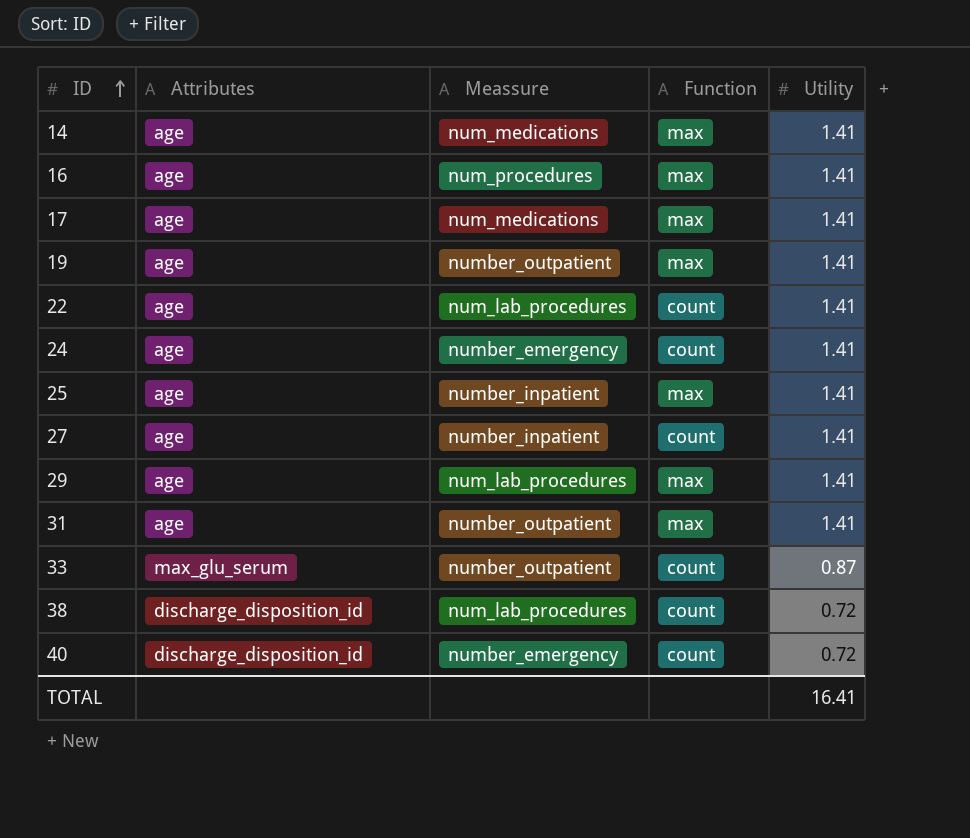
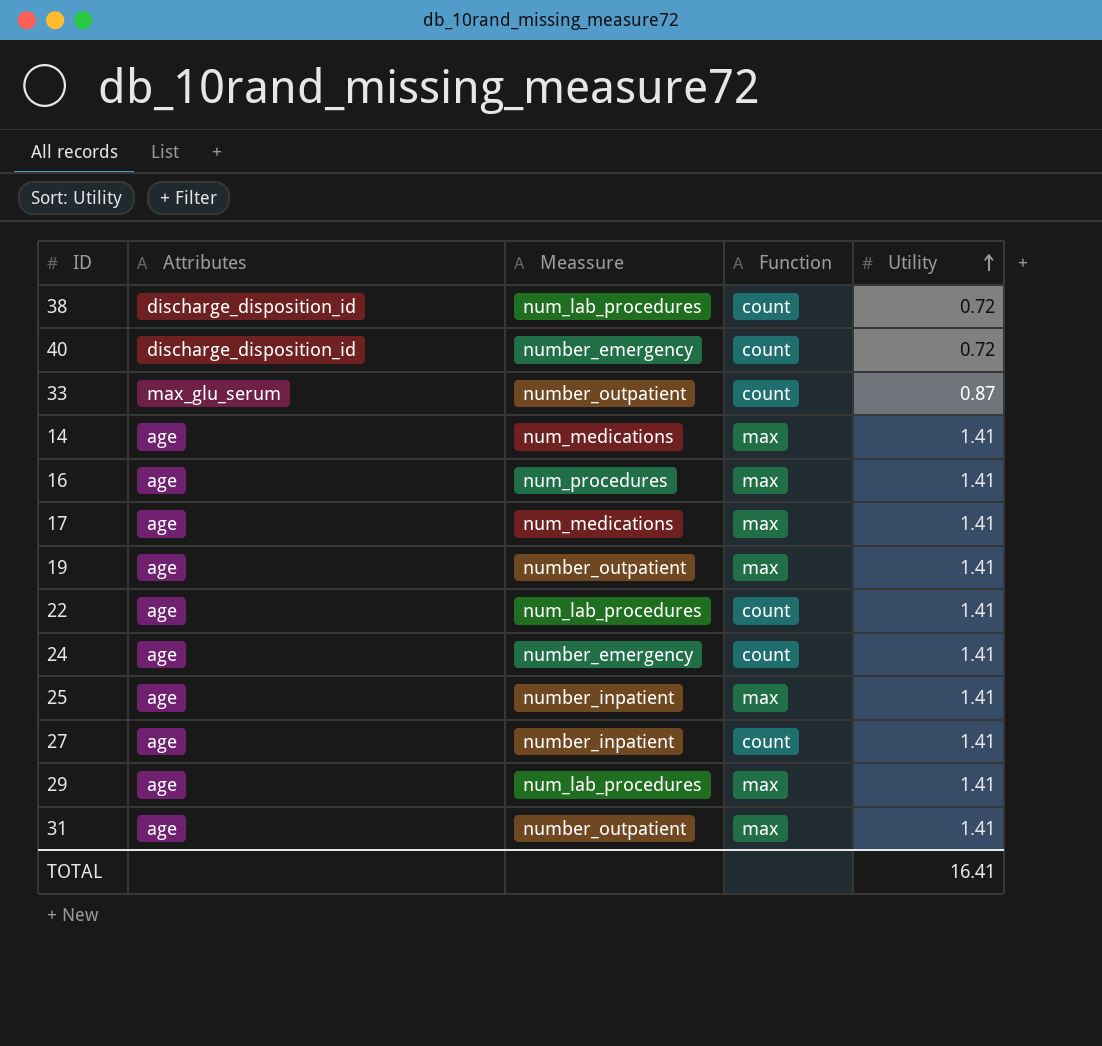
row order: ID ascending -> Utility ascending

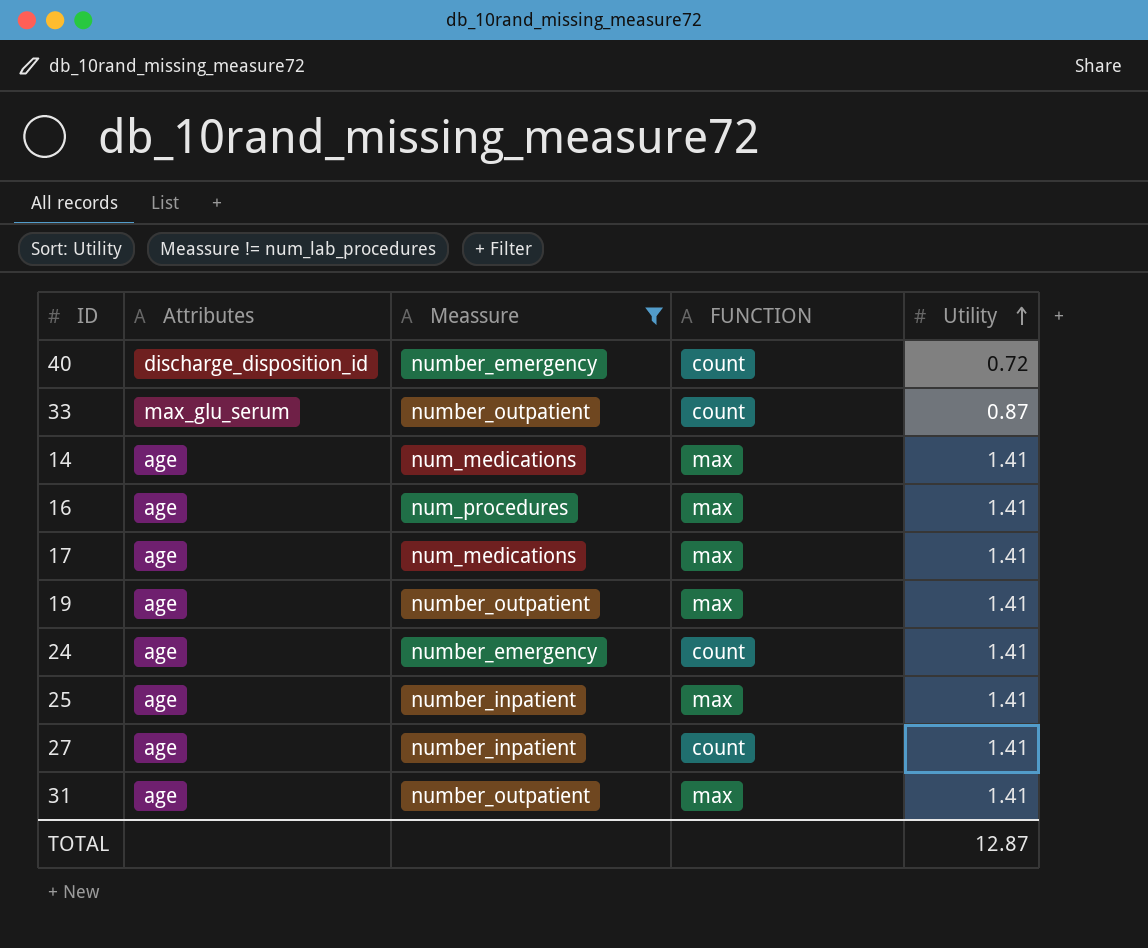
filter: none -> Meassure != num_lab_procedures
column name: Function -> FUNCTION
TOTAL | Utility: 16.41 -> 12.87

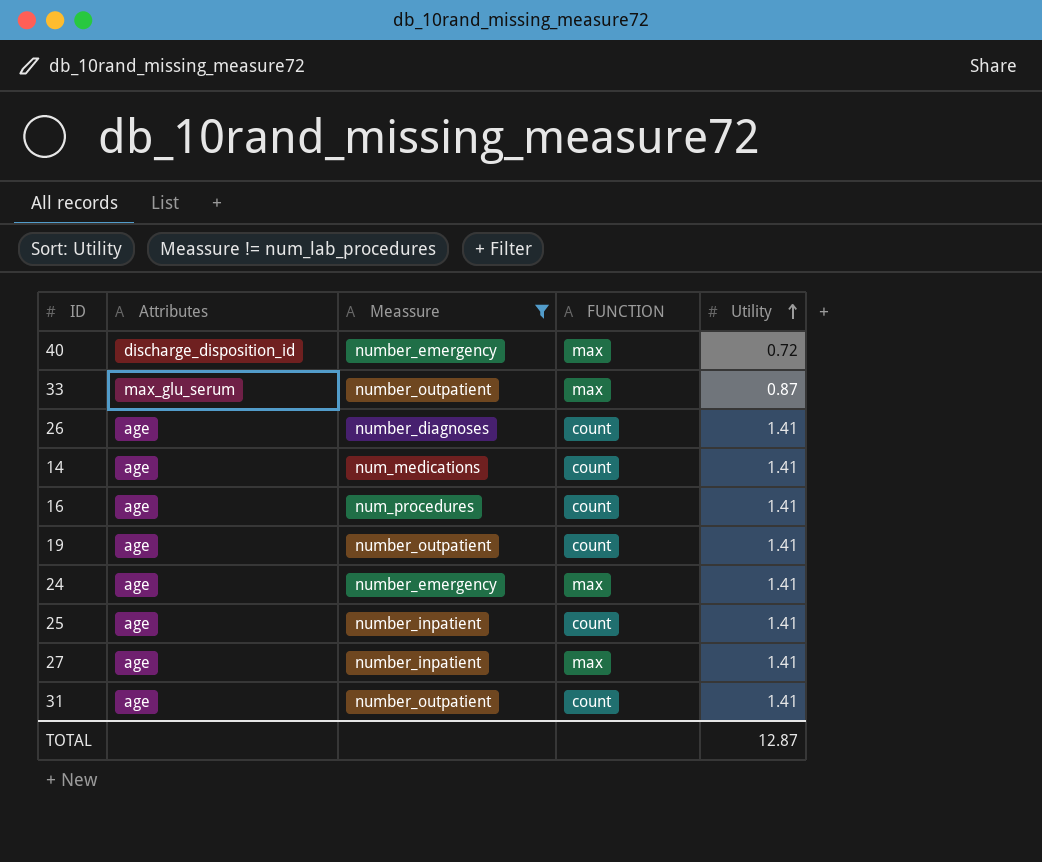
row 17: age | num_medications | max | 1.41 -> none
40 | FUNCTION: count -> max
33 | FUNCTION: count -> max
row 26: none -> age | number_diagnoses | count | 1.41
14 | FUNCTION: max -> count
16 | FUNCTION: max -> count
19 | FUNCTION: max -> count
24 | FUNCTION: count -> max
25 | FUNCTION: max -> count
27 | FUNCTION: count -> max
31 | FUNCTION: max -> count

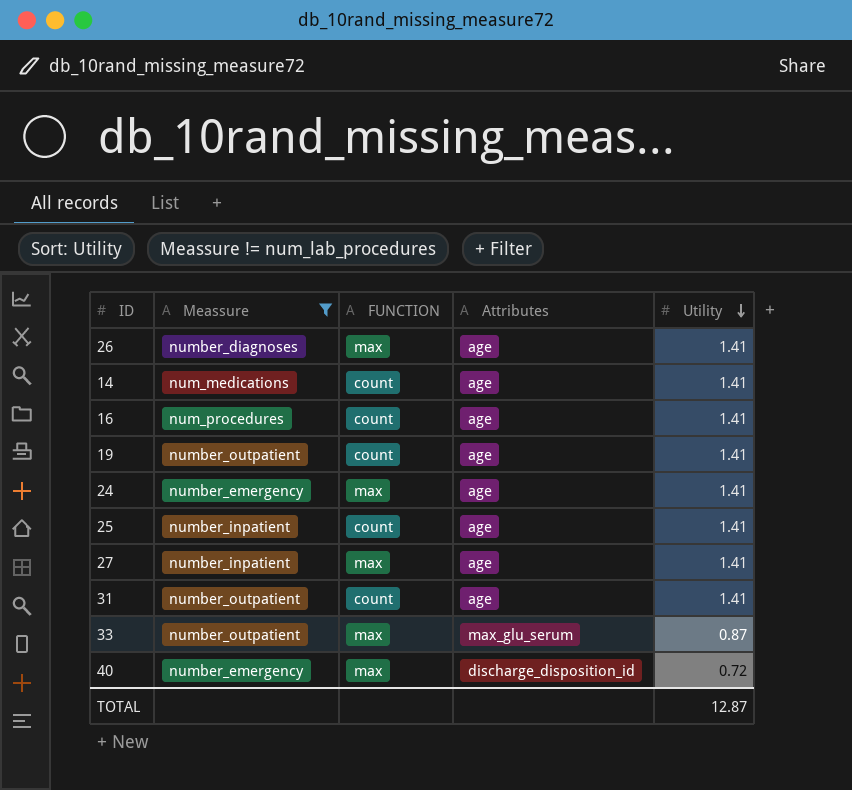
row order: Utility ascending -> Utility descending
column Attributes | position: 2 -> 4
26 | FUNCTION: count -> max

